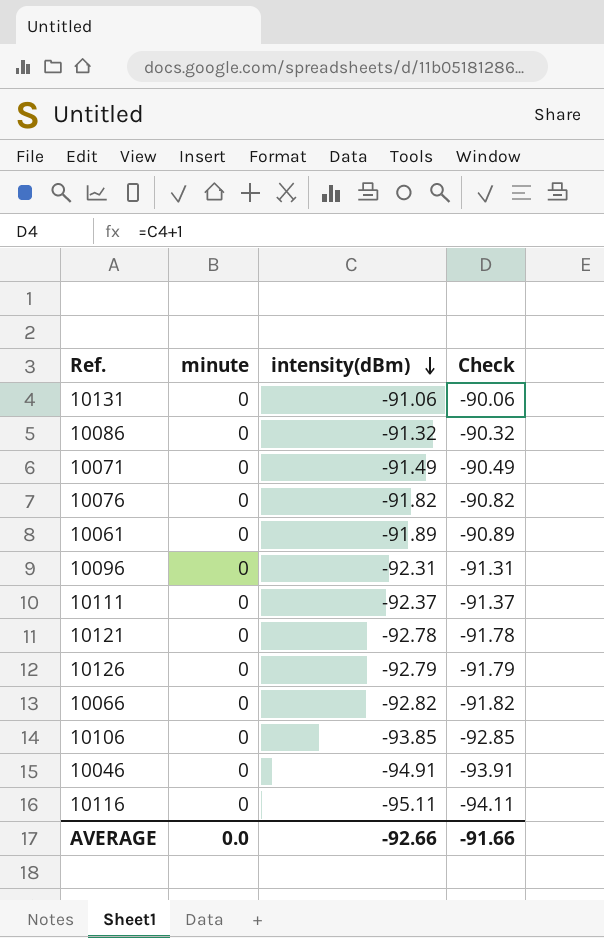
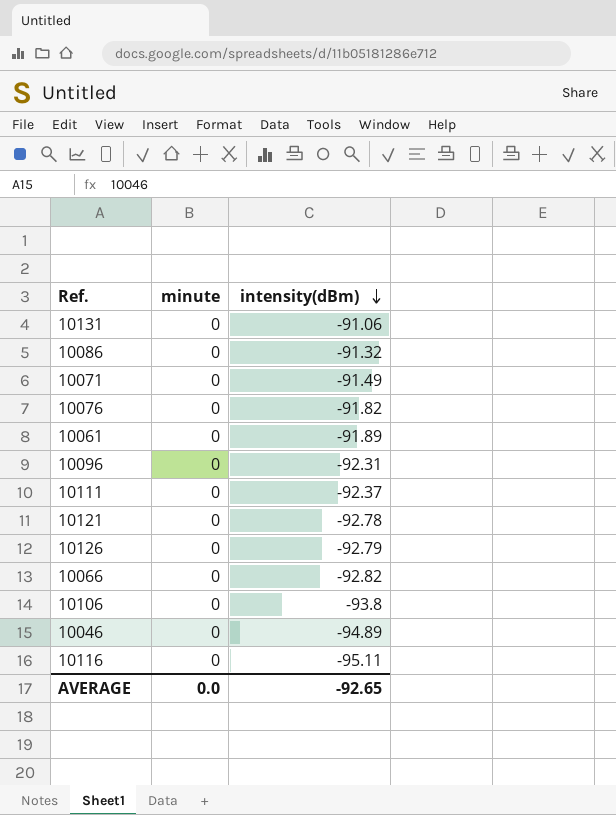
column Check | formula: [intensity(dBm)] + 1 -> none
10106 | intensity(dBm): -93.85 -> -93.8
10046 | intensity(dBm): -94.91 -> -94.89
AVERAGE | intensity(dBm): -92.66 -> -92.65

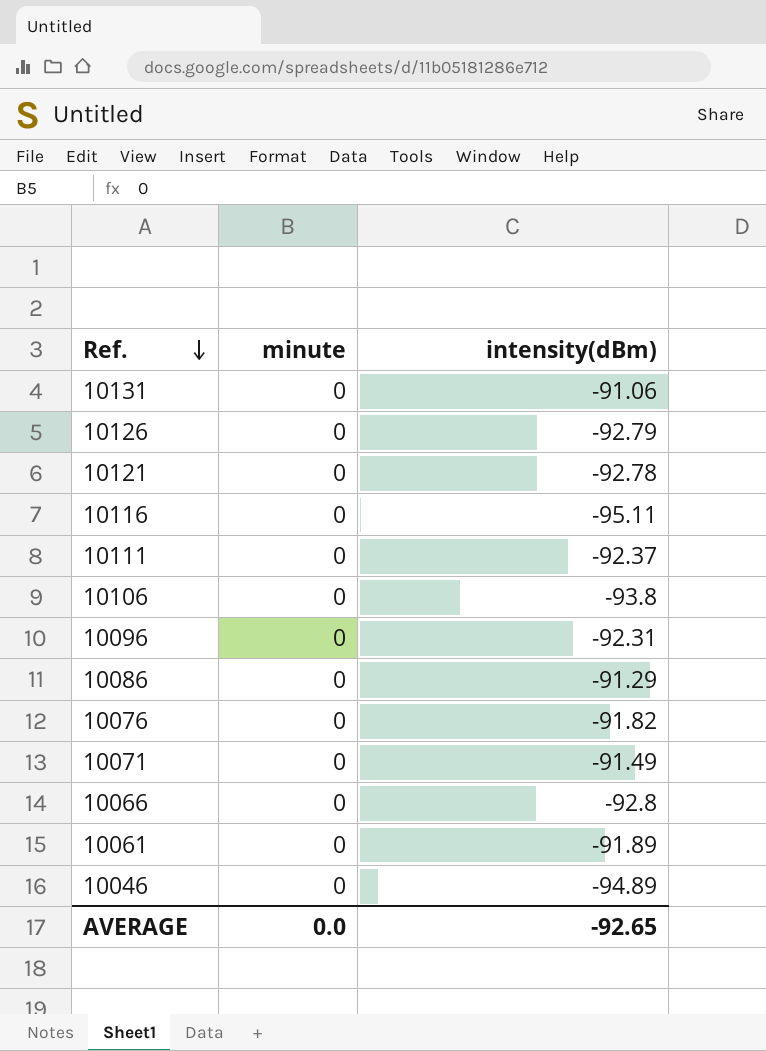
row order: intensity(dBm) descending -> Ref. descending
10086 | intensity(dBm): -91.32 -> -91.29
10066 | intensity(dBm): -92.82 -> -92.8

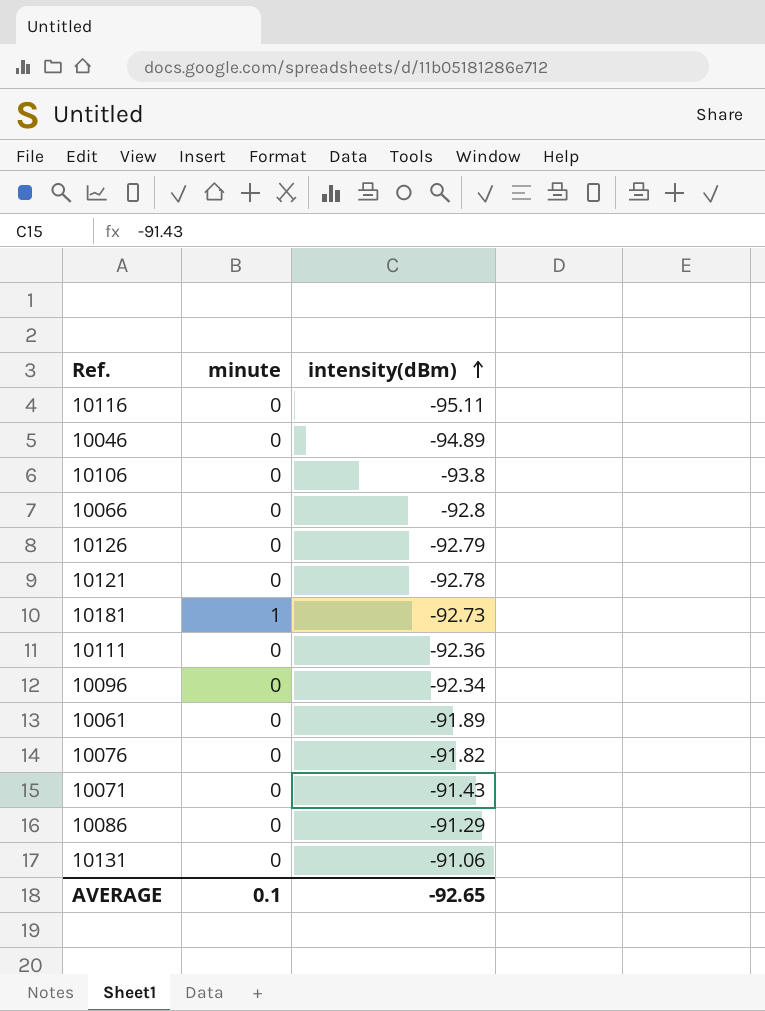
row order: Ref. descending -> intensity(dBm) ascending
row 10181: none -> 1 | -92.73
10111 | intensity(dBm): -92.37 -> -92.36
10096 | intensity(dBm): -92.31 -> -92.34
10071 | intensity(dBm): -91.49 -> -91.43
AVERAGE | minute: 0.0 -> 0.1

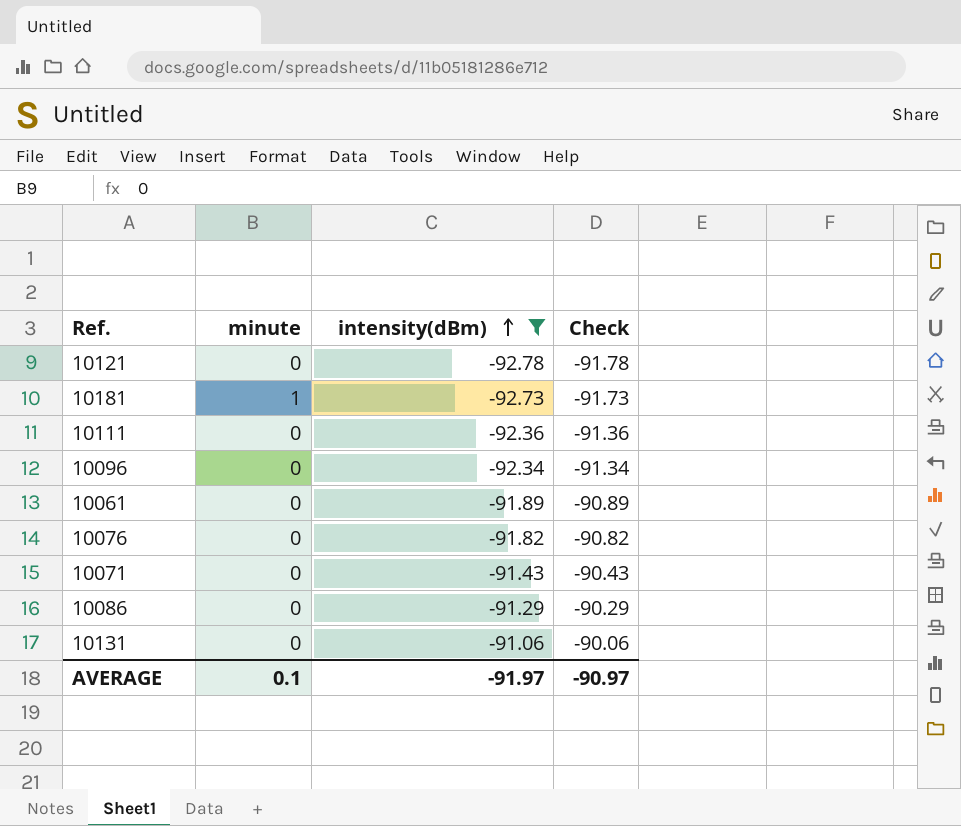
filter: none -> intensity(dBm) >= -92.78
column Check | formula: none -> [intensity(dBm)] + 1
AVERAGE | intensity(dBm): -92.65 -> -91.97

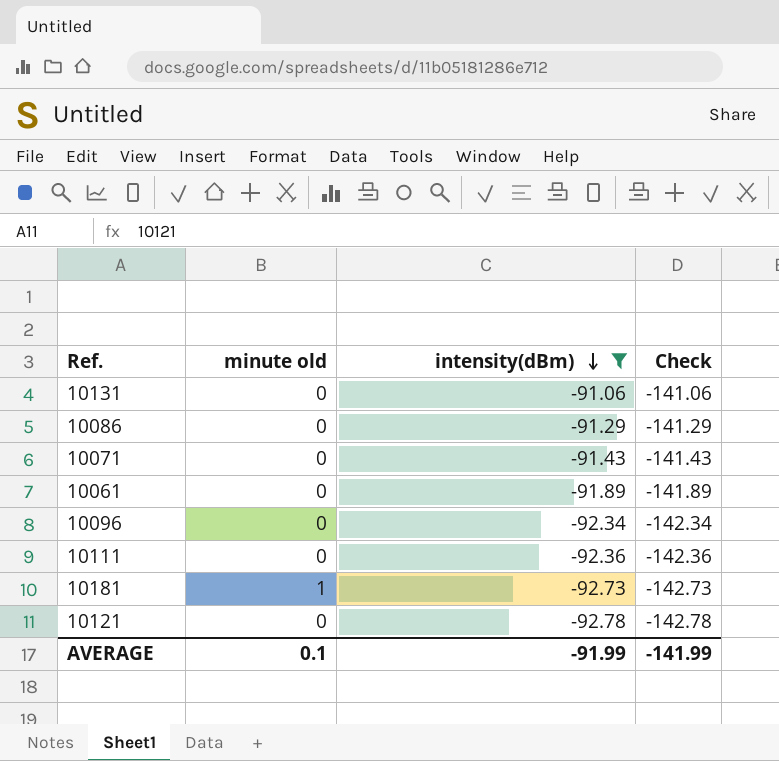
row order: intensity(dBm) ascending -> intensity(dBm) descending
column name: minute -> minute old
column Check | formula: [intensity(dBm)] + 1 -> [intensity(dBm)] - 50
row 10076: 0 | -91.82 | -90.82 -> none
AVERAGE | intensity(dBm): -91.97 -> -91.99
AVERAGE | Check: -90.97 -> -141.99

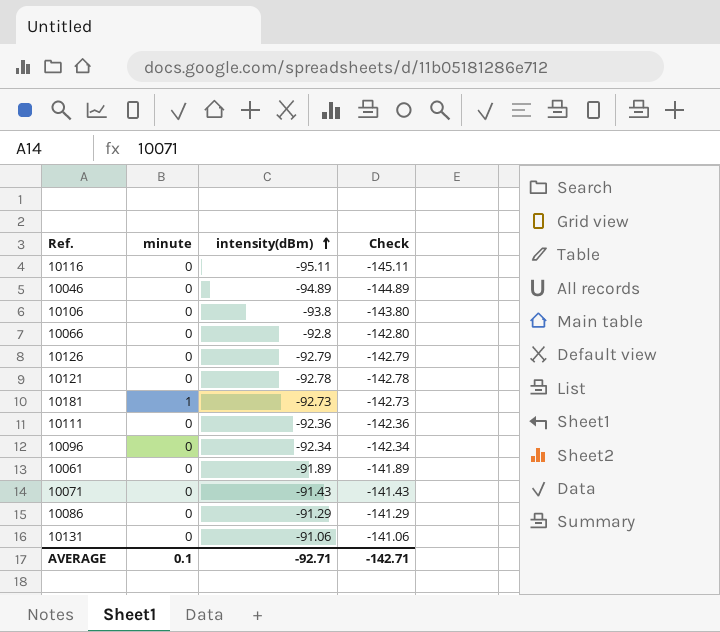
filter: intensity(dBm) >= -92.78 -> none
row order: intensity(dBm) descending -> intensity(dBm) ascending
column name: minute old -> minute
AVERAGE | intensity(dBm): -91.99 -> -92.71
AVERAGE | Check: -141.99 -> -142.71

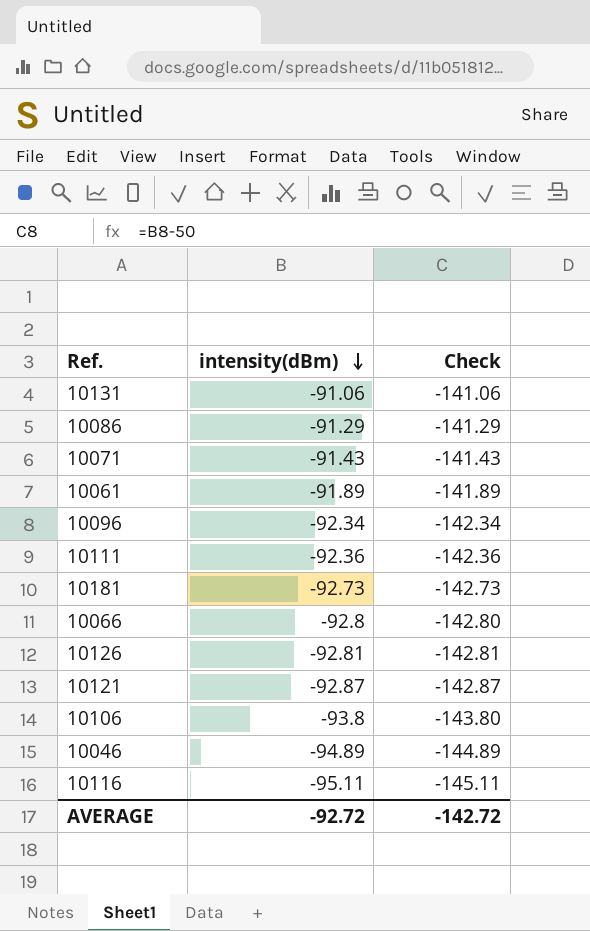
row order: intensity(dBm) ascending -> intensity(dBm) descending
column minute | position: 2 -> none
10126 | intensity(dBm): -92.79 -> -92.81
10126 | Check: -142.79 -> -142.81
10121 | intensity(dBm): -92.78 -> -92.87
10121 | Check: -142.78 -> -142.87
AVERAGE | intensity(dBm): -92.71 -> -92.72
AVERAGE | Check: -142.71 -> -142.72

